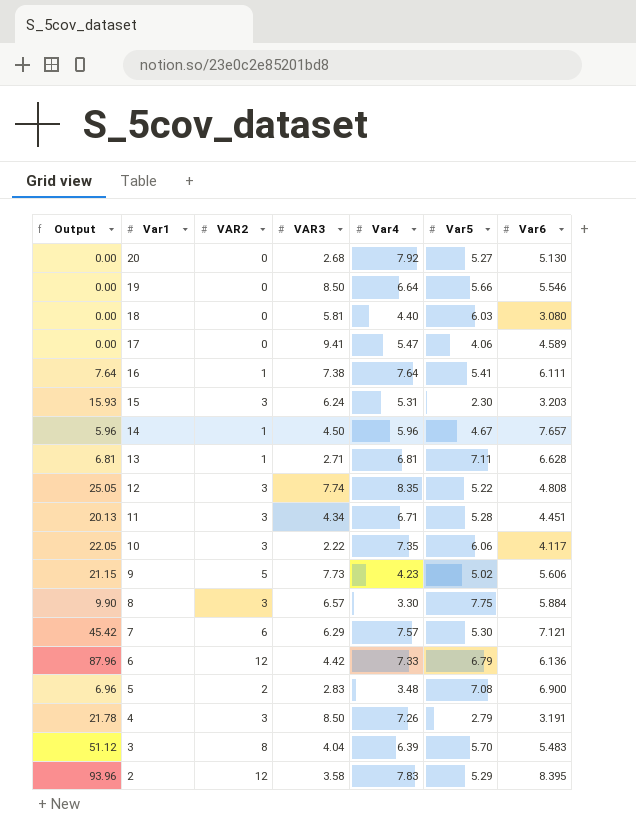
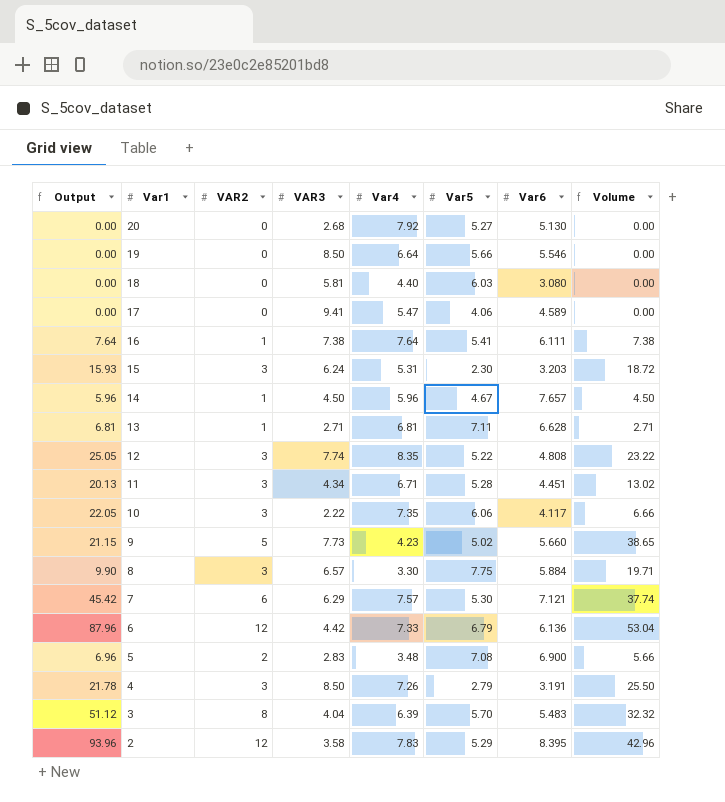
column Volume | formula: none -> [VAR2] * [VAR3]
9 | Var6: 5.606 -> 5.660

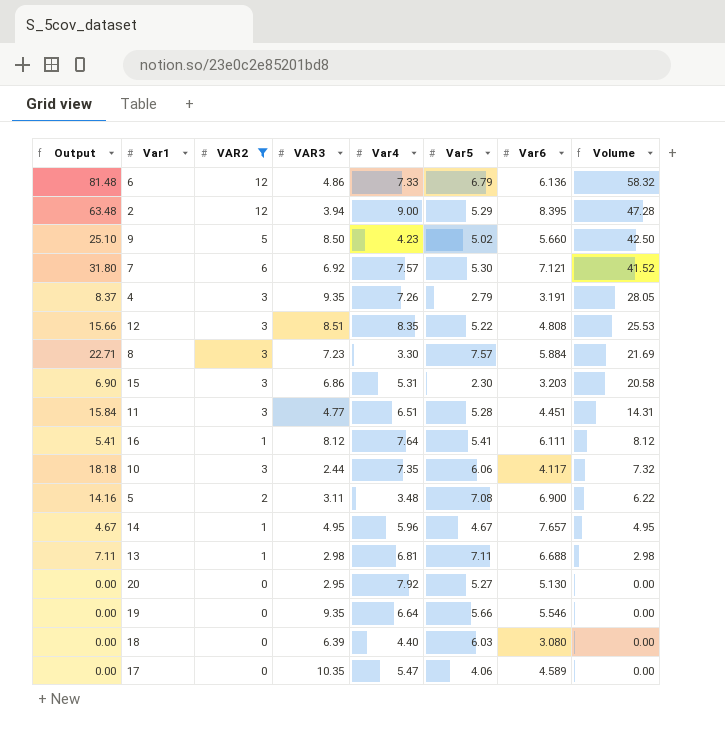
filter: none -> VAR2 != 8
row order: Var1 descending -> Volume descending
column Output | formula: [VAR2] * [Var4] -> [VAR2] * [Var5]
6 | VAR3: 4.42 -> 4.86
6 | Volume: 53.04 -> 58.32
2 | VAR3: 3.58 -> 3.94
2 | Var4: 7.83 -> 9.00
2 | Volume: 42.96 -> 47.28
9 | VAR3: 7.73 -> 8.50
9 | Volume: 38.65 -> 42.50
7 | VAR3: 6.29 -> 6.92
7 | Volume: 37.74 -> 41.52
4 | VAR3: 8.50 -> 9.35
4 | Volume: 25.50 -> 28.05
12 | VAR3: 7.74 -> 8.51
12 | Volume: 23.22 -> 25.53
8 | VAR3: 6.57 -> 7.23
8 | Var5: 7.75 -> 7.57
8 | Volume: 19.71 -> 21.69
15 | VAR3: 6.24 -> 6.86
15 | Volume: 18.72 -> 20.58
11 | VAR3: 4.34 -> 4.77
11 | Var4: 6.71 -> 6.51
11 | Volume: 13.02 -> 14.31
16 | VAR3: 7.38 -> 8.12
16 | Volume: 7.38 -> 8.12
10 | VAR3: 2.22 -> 2.44
10 | Volume: 6.66 -> 7.32
5 | VAR3: 2.83 -> 3.11
5 | Volume: 5.66 -> 6.22
14 | VAR3: 4.50 -> 4.95
14 | Volume: 4.50 -> 4.95
13 | VAR3: 2.71 -> 2.98
13 | Var6: 6.628 -> 6.688
13 | Volume: 2.71 -> 2.98
20 | VAR3: 2.68 -> 2.95
19 | VAR3: 8.50 -> 9.35
18 | VAR3: 5.81 -> 6.39
17 | VAR3: 9.41 -> 10.35

